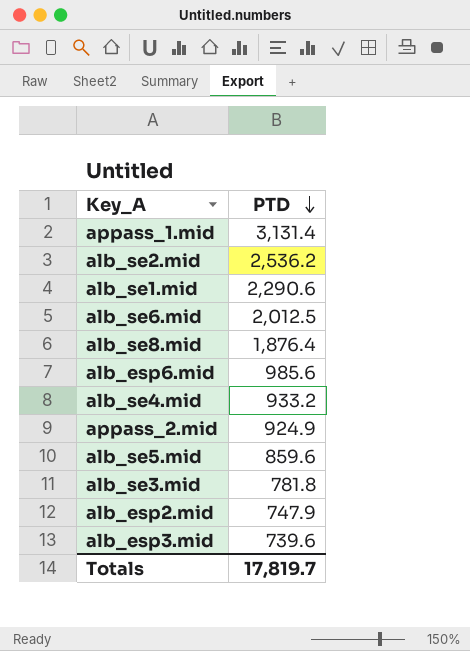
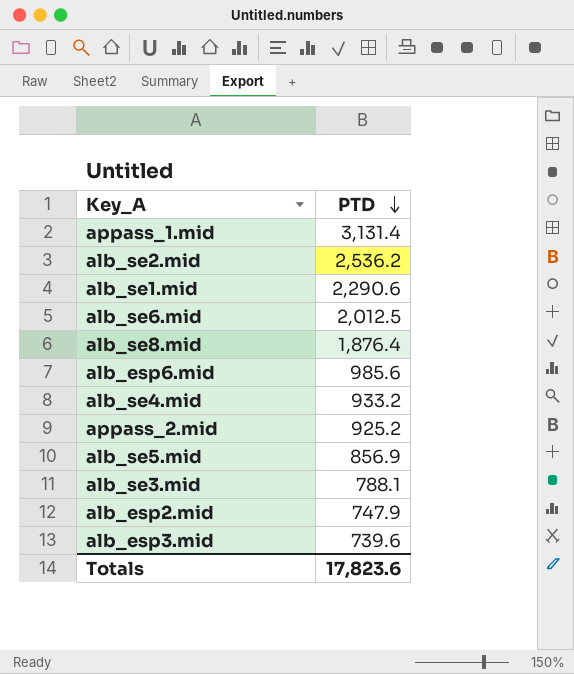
appass_2.mid | PTD: 924.9 -> 925.2
alb_se5.mid | PTD: 859.6 -> 856.9
alb_se3.mid | PTD: 781.8 -> 788.1
Totals | PTD: 17,819.7 -> 17,823.6

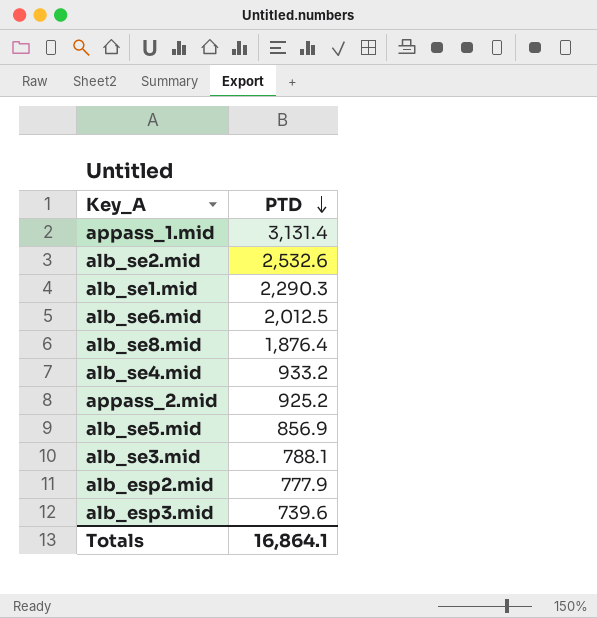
row alb_esp6.mid: 985.6 -> none
alb_se2.mid | PTD: 2,536.2 -> 2,532.6
alb_se1.mid | PTD: 2,290.6 -> 2,290.3
alb_esp2.mid | PTD: 747.9 -> 777.9
Totals | PTD: 17,823.6 -> 16,864.1

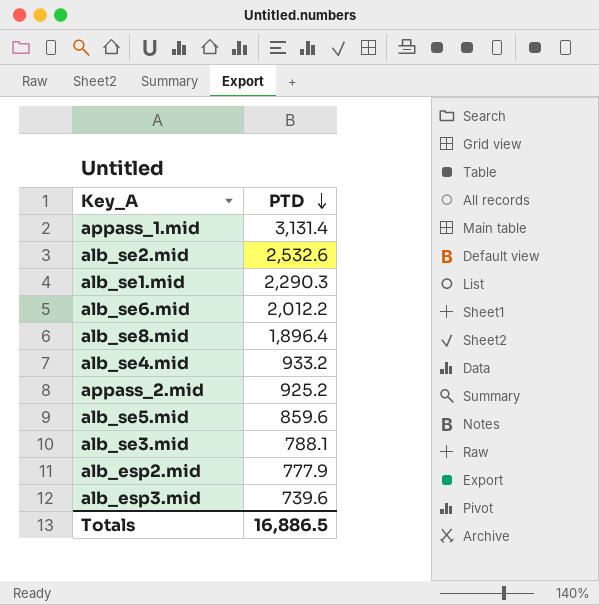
alb_se6.mid | PTD: 2,012.5 -> 2,012.2
alb_se8.mid | PTD: 1,876.4 -> 1,896.4
alb_se5.mid | PTD: 856.9 -> 859.6
Totals | PTD: 16,864.1 -> 16,886.5

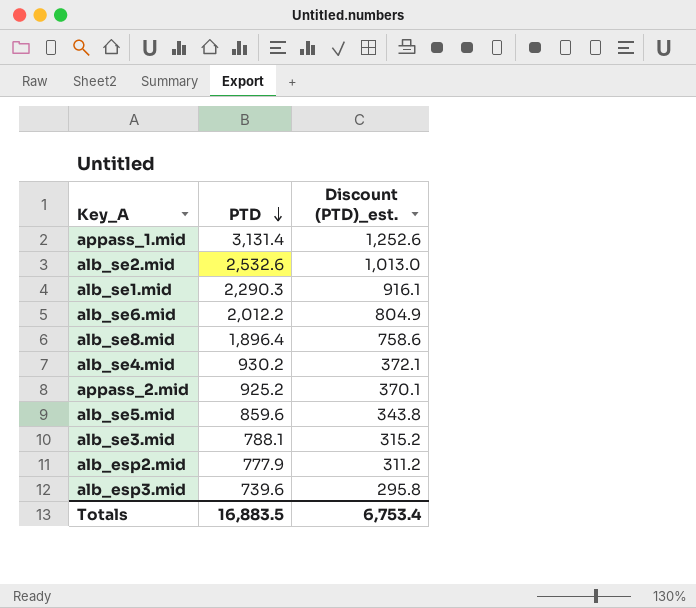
column Discount (PTD)_est. | formula: none -> [PTD] * 0.4
alb_se4.mid | PTD: 933.2 -> 930.2
Totals | PTD: 16,886.5 -> 16,883.5

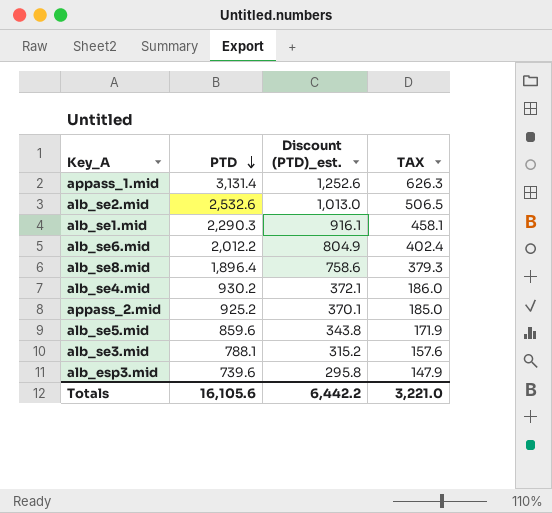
column TAX | formula: none -> [PTD] * 0.2
row alb_esp2.mid: 777.9 | 311.2 -> none
Totals | PTD: 16,883.5 -> 16,105.6
Totals | Discount (PTD)_est.: 6,753.4 -> 6,442.2

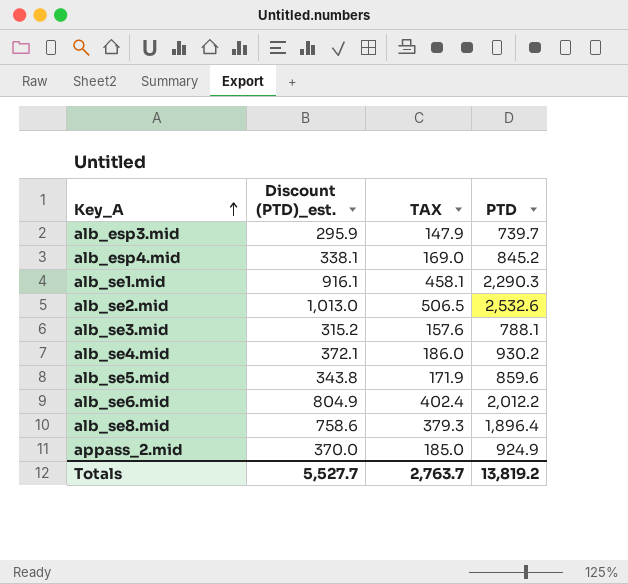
row order: PTD descending -> Key_A ascending
column PTD | position: 2 -> 4
row appass_1.mid: 3,131.4 | 1,252.6 | 626.3 -> none
alb_esp3.mid | Discount (PTD)_est.: 295.8 -> 295.9
alb_esp3.mid | PTD: 739.6 -> 739.7
row alb_esp4.mid: none -> 338.1 | 169.0 | 845.2
appass_2.mid | Discount (PTD)_est.: 370.1 -> 370.0
appass_2.mid | PTD: 925.2 -> 924.9
Totals | Discount (PTD)_est.: 6,442.2 -> 5,527.7
Totals | TAX: 3,221.0 -> 2,763.7
Totals | PTD: 16,105.6 -> 13,819.2

